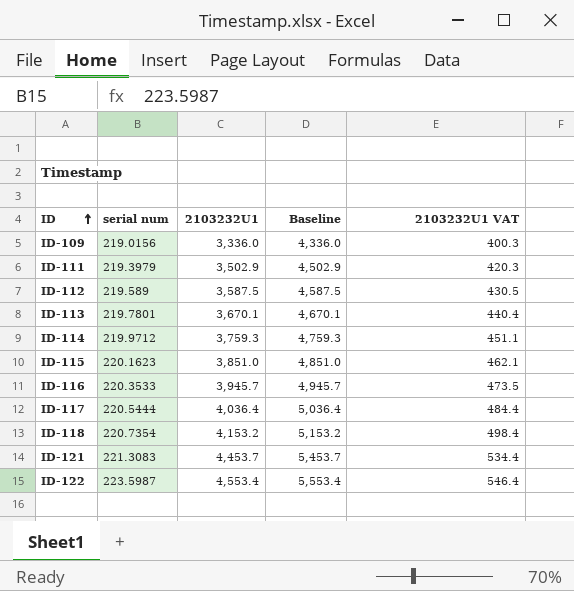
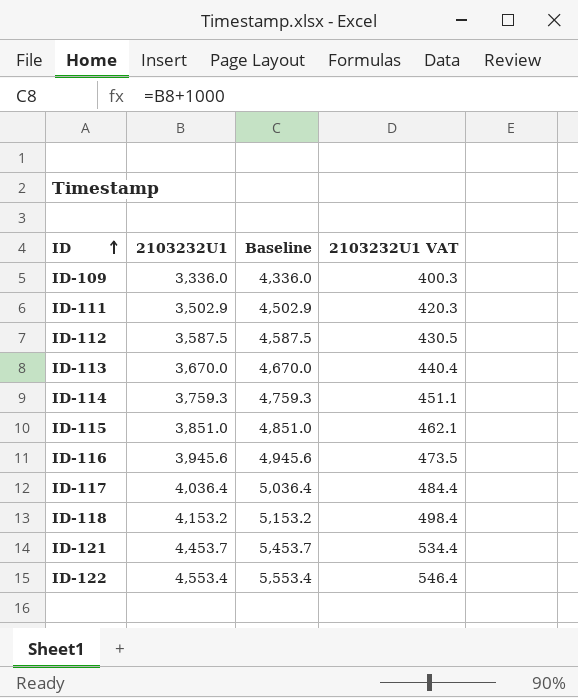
column serial num | position: 2 -> none
ID-113 | 2103232U1: 3,670.1 -> 3,670.0
ID-113 | Baseline: 4,670.1 -> 4,670.0
ID-116 | 2103232U1: 3,945.7 -> 3,945.6
ID-116 | Baseline: 4,945.7 -> 4,945.6

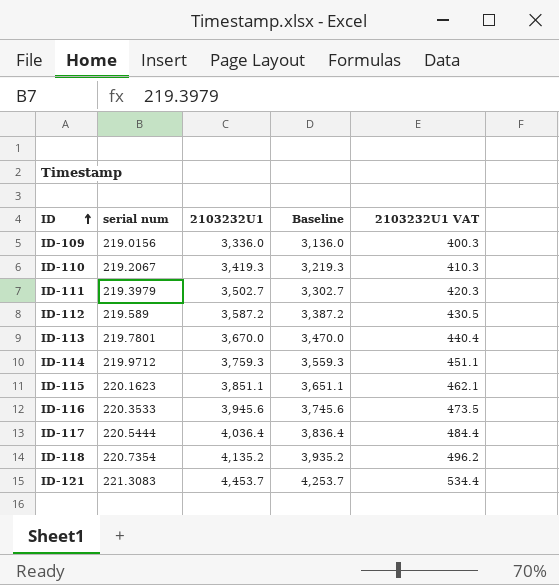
column serial num | position: none -> 2
column Baseline | formula: [2103232U1] + 1000 -> [2103232U1] - 200
row ID-122: 4,553.4 | 5,553.4 | 546.4 -> none
row ID-110: none -> 219.2067 | 3,419.3 | 3,219.3 | 410.3
ID-111 | 2103232U1: 3,502.9 -> 3,502.7
ID-112 | 2103232U1: 3,587.5 -> 3,587.2
ID-115 | 2103232U1: 3,851.0 -> 3,851.1
ID-118 | 2103232U1: 4,153.2 -> 4,135.2
ID-118 | 2103232U1 VAT: 498.4 -> 496.2

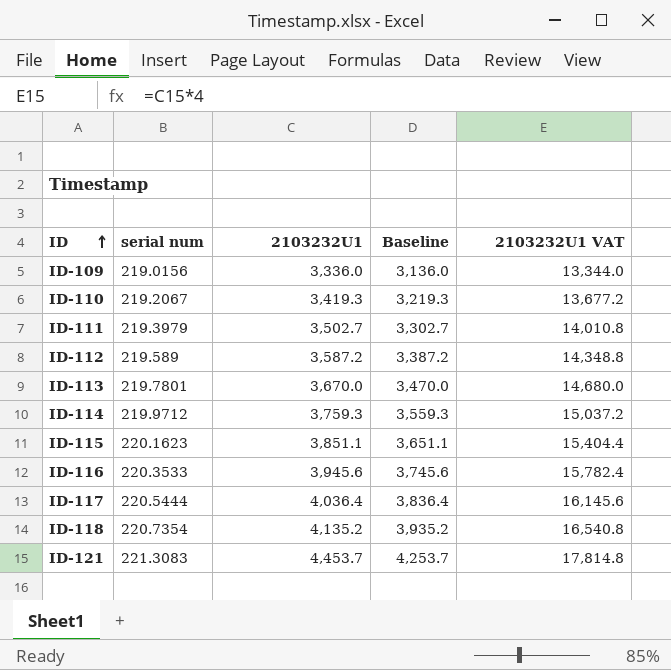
column 2103232U1 VAT | formula: [2103232U1] * 0.12 -> [2103232U1] * 4

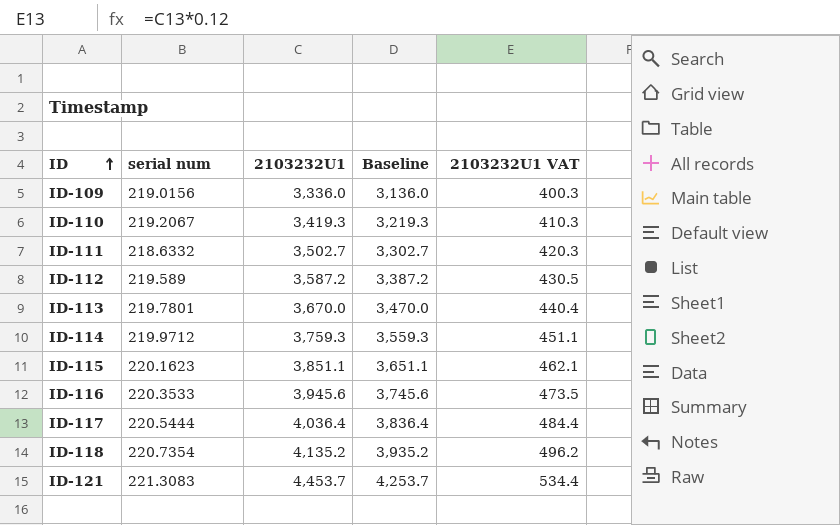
column 2103232U1 VAT | formula: [2103232U1] * 4 -> [2103232U1] * 0.12
ID-111 | serial num: 219.3979 -> 218.6332

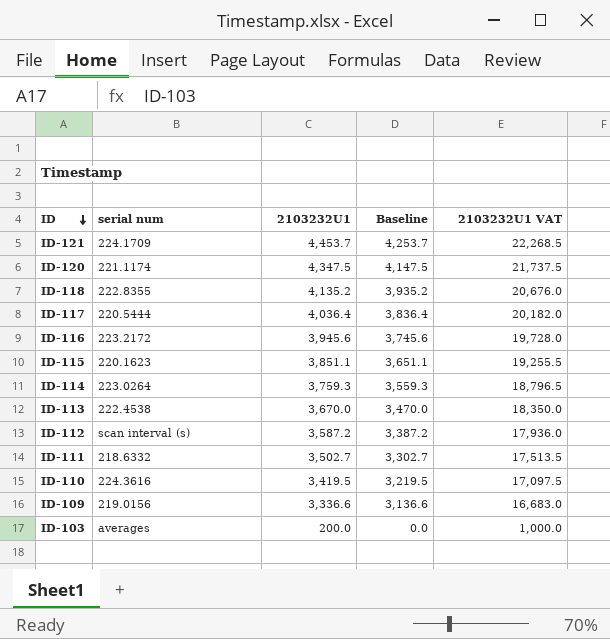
row order: ID ascending -> ID descending
column 2103232U1 VAT | formula: [2103232U1] * 0.12 -> [2103232U1] * 5
ID-121 | serial num: 221.3083 -> 224.1709
row ID-120: none -> 221.1174 | 4,347.5 | 4,147.5 | 21,737.5
ID-118 | serial num: 220.7354 -> 222.8355
ID-116 | serial num: 220.3533 -> 223.2172
ID-114 | serial num: 219.9712 -> 223.0264
ID-113 | serial num: 219.7801 -> 222.4538
ID-112 | serial num: 219.589 -> scan interval (s)
ID-110 | serial num: 219.2067 -> 224.3616
ID-110 | 2103232U1: 3,419.3 -> 3,419.5
ID-110 | Baseline: 3,219.3 -> 3,219.5
ID-109 | 2103232U1: 3,336.0 -> 3,336.6
ID-109 | Baseline: 3,136.0 -> 3,136.6
row ID-103: none -> averages | 200.0 | 0.0 | 1,000.0

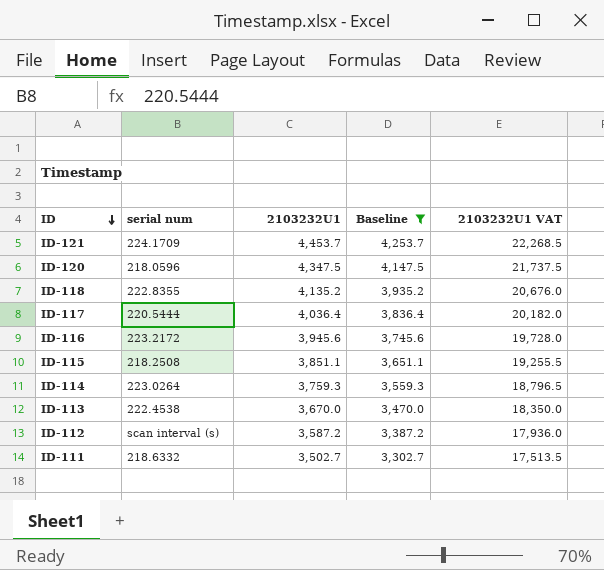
filter: none -> Baseline >= 3,302.7
ID-120 | serial num: 221.1174 -> 218.0596
ID-115 | serial num: 220.1623 -> 218.2508

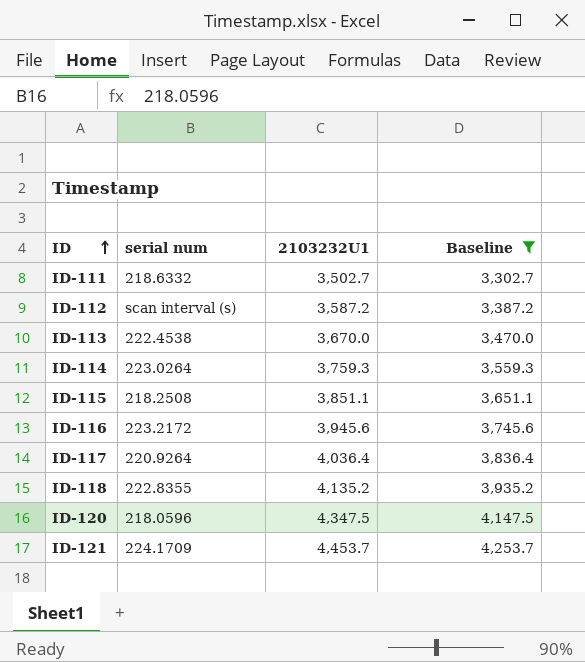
row order: ID descending -> ID ascending
column 2103232U1 VAT | formula: [2103232U1] * 5 -> none
ID-117 | serial num: 220.5444 -> 220.9264

